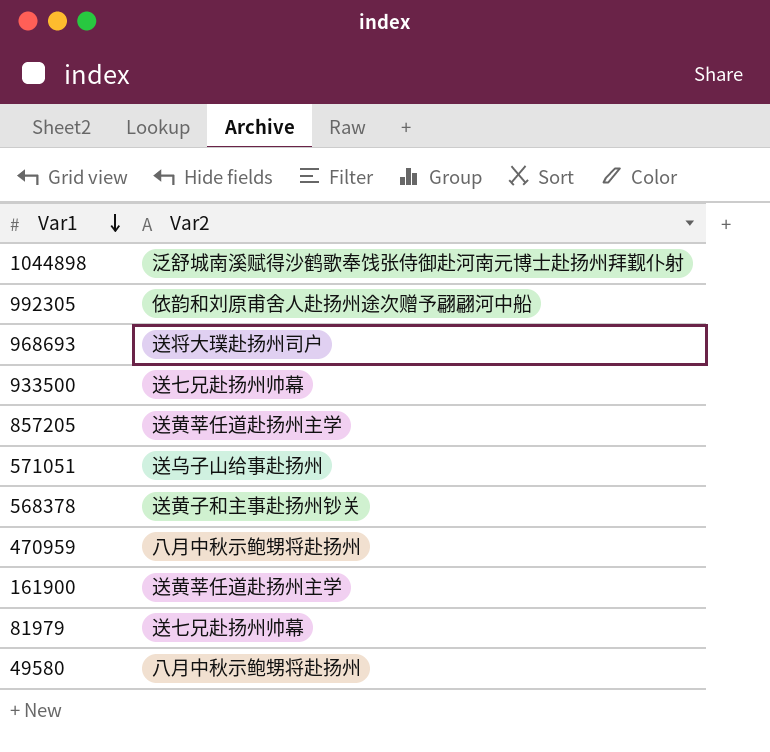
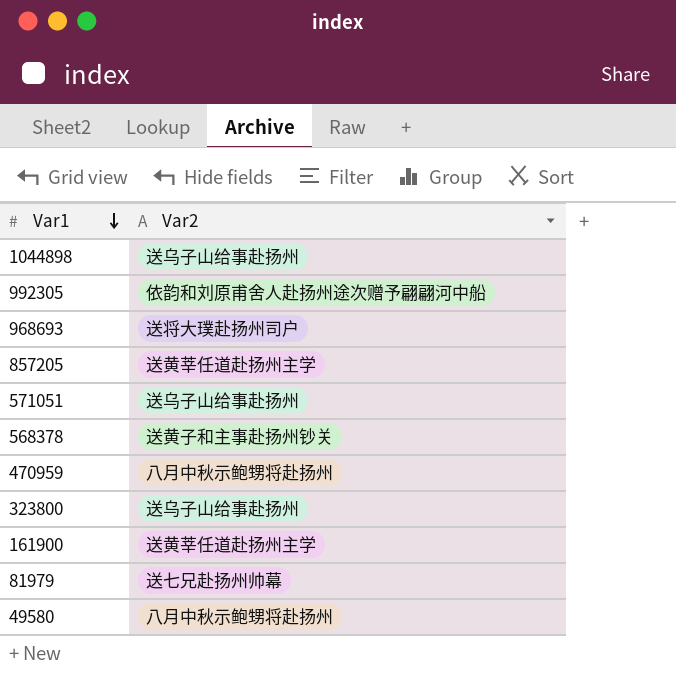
row 933500: 送七兄赴扬州帅幕 -> none
1044898 | Var2: 泛舒城南溪赋得沙鹤歌奉饯张侍御赴河南元博士赴扬州拜觐仆射 -> 送乌子山给事赴扬州
row 323800: none -> 送乌子山给事赴扬州

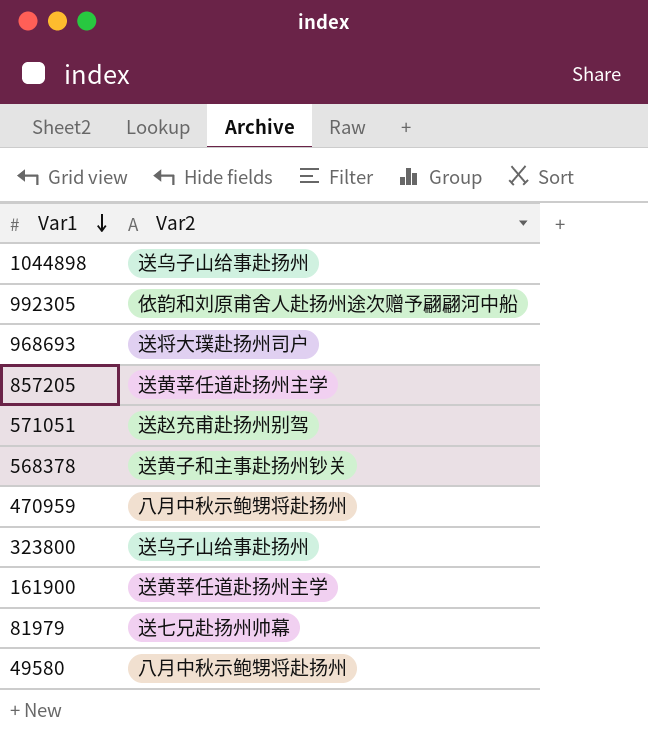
571051 | Var2: 送乌子山给事赴扬州 -> 送赵充甫赴扬州别驾

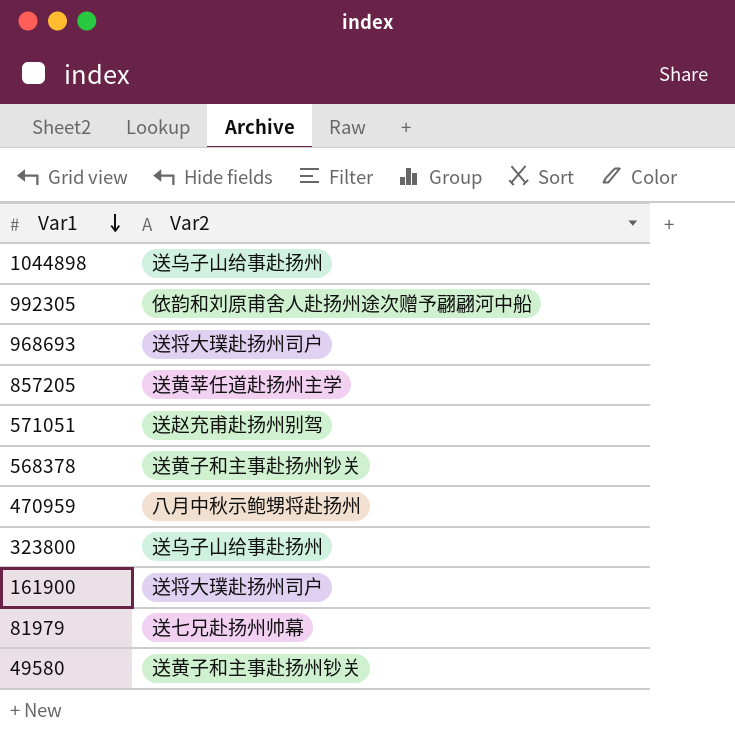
161900 | Var2: 送黄莘任道赴扬州主学 -> 送将大璞赴扬州司户
49580 | Var2: 八月中秋示鲍甥将赴扬州 -> 送黄子和主事赴扬州钞关

